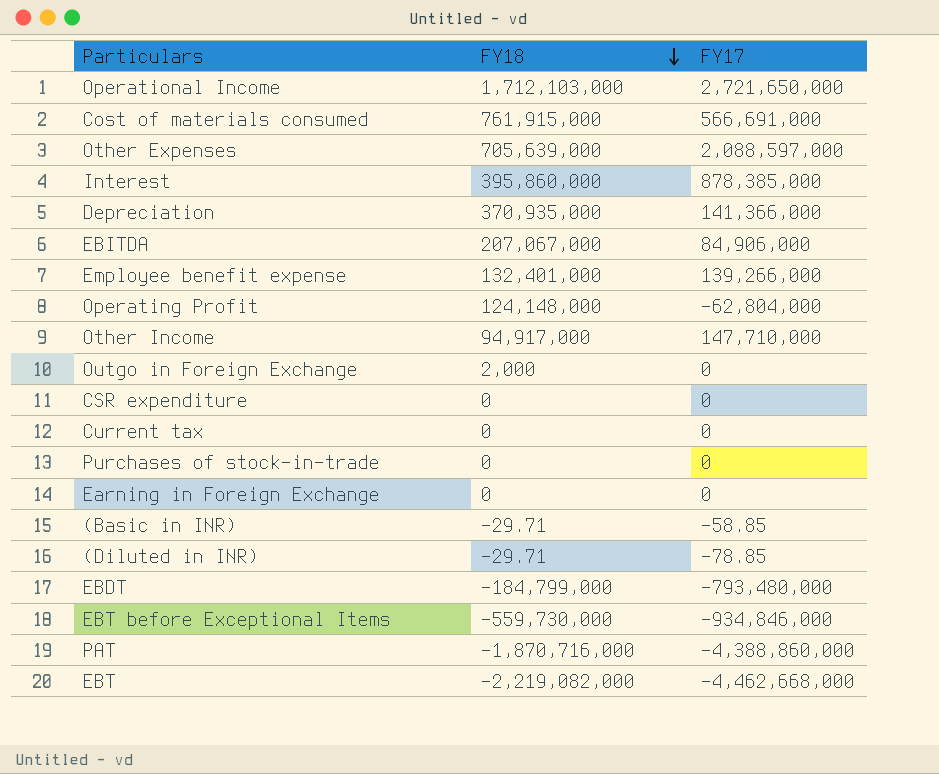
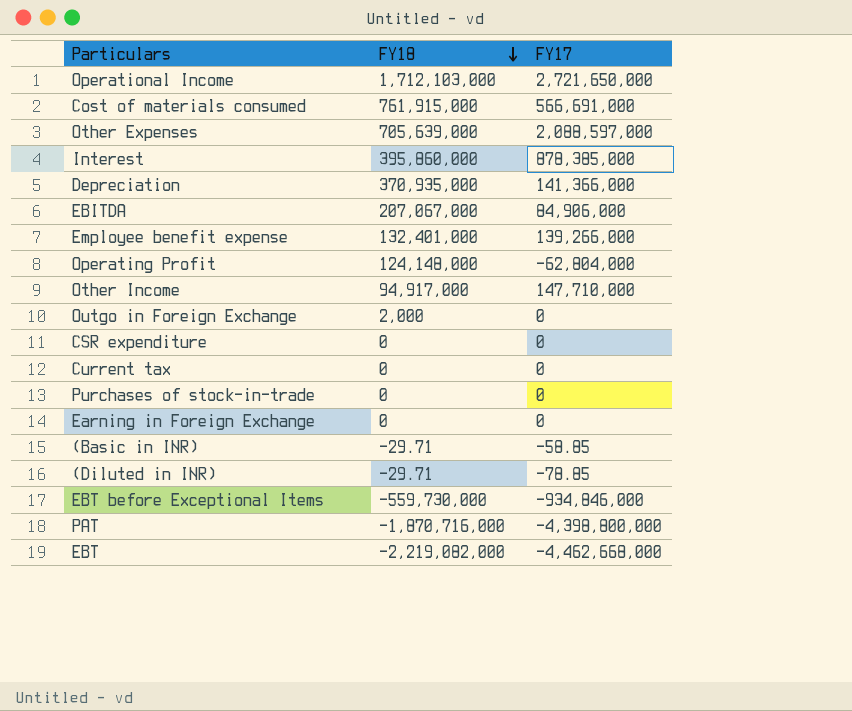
row EBDT: -184,799,000 | -793,480,000 -> none
PAT | FY17: -4,388,860,000 -> -4,398,800,000

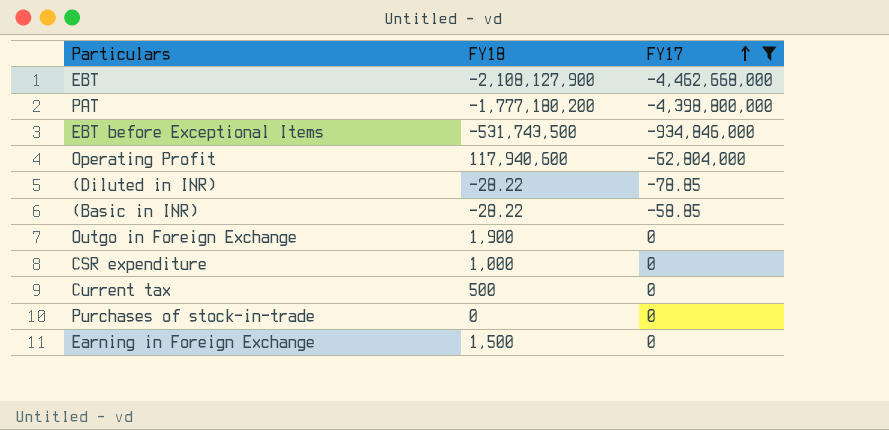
filter: none -> FY17 <= 0
row order: FY18 descending -> FY17 ascending
EBT | FY18: -2,219,082,000 -> -2,108,127,900
PAT | FY18: -1,870,716,000 -> -1,777,180,200
EBT before Exceptional Items | FY18: -559,730,000 -> -531,743,500
Operating Profit | FY18: 124,148,000 -> 117,940,600
(Diluted in INR) | FY18: -29.71 -> -28.22
(Basic in INR) | FY18: -29.71 -> -28.22
Outgo in Foreign Exchange | FY18: 2,000 -> 1,900
CSR expenditure | FY18: 0 -> 1,000
Current tax | FY18: 0 -> 500
Earning in Foreign Exchange | FY18: 0 -> 1,500

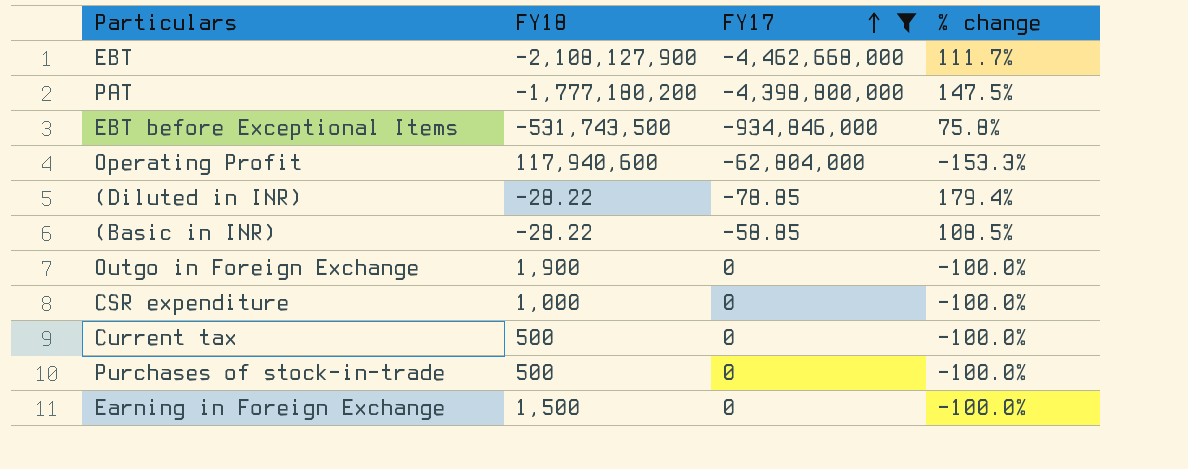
column % change | formula: none -> ([FY17] - [FY18]) / [FY18]
Purchases of stock-in-trade | FY18: 0 -> 500

